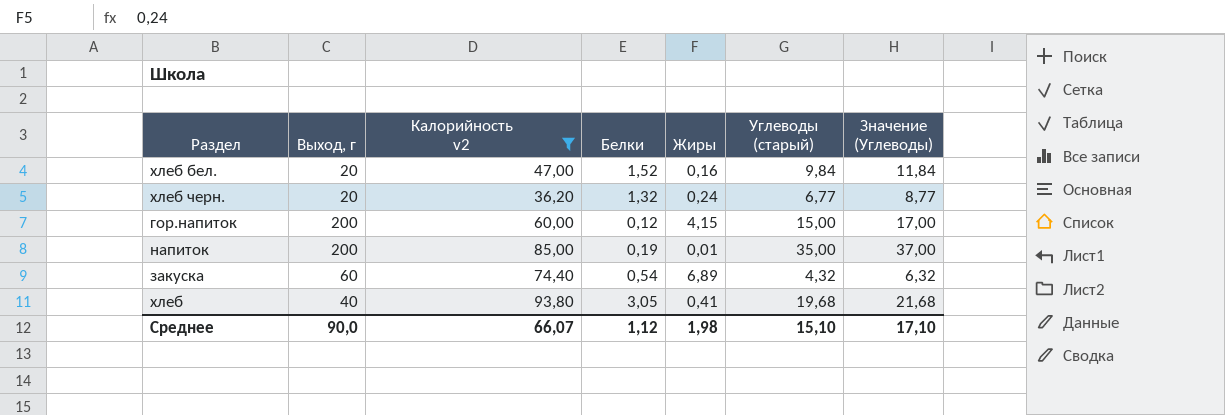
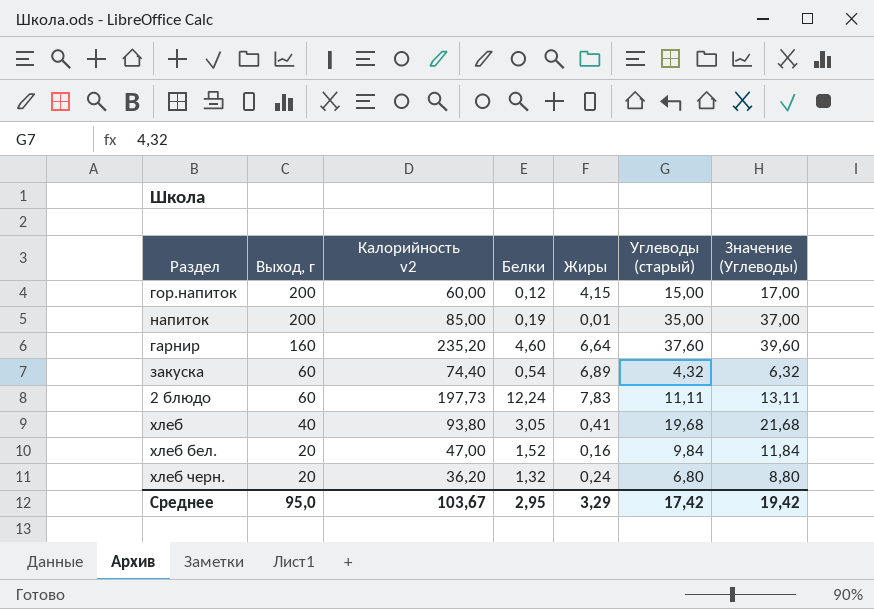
filter: Калорийность v2 <= 93,80 -> none
row order: none -> Выход, г descending
хлеб черн. | Углеводы (старый): 6,77 -> 6,80
хлеб черн. | Значение (Углеводы): 8,77 -> 8,80
Среднее | Выход, г: 90,0 -> 95,0
Среднее | Калорийность v2: 66,07 -> 103,67
Среднее | Белки: 1,12 -> 2,95
Среднее | Жиры: 1,98 -> 3,29
Среднее | Углеводы (старый): 15,10 -> 17,42
Среднее | Значение (Углеводы): 17,10 -> 19,42

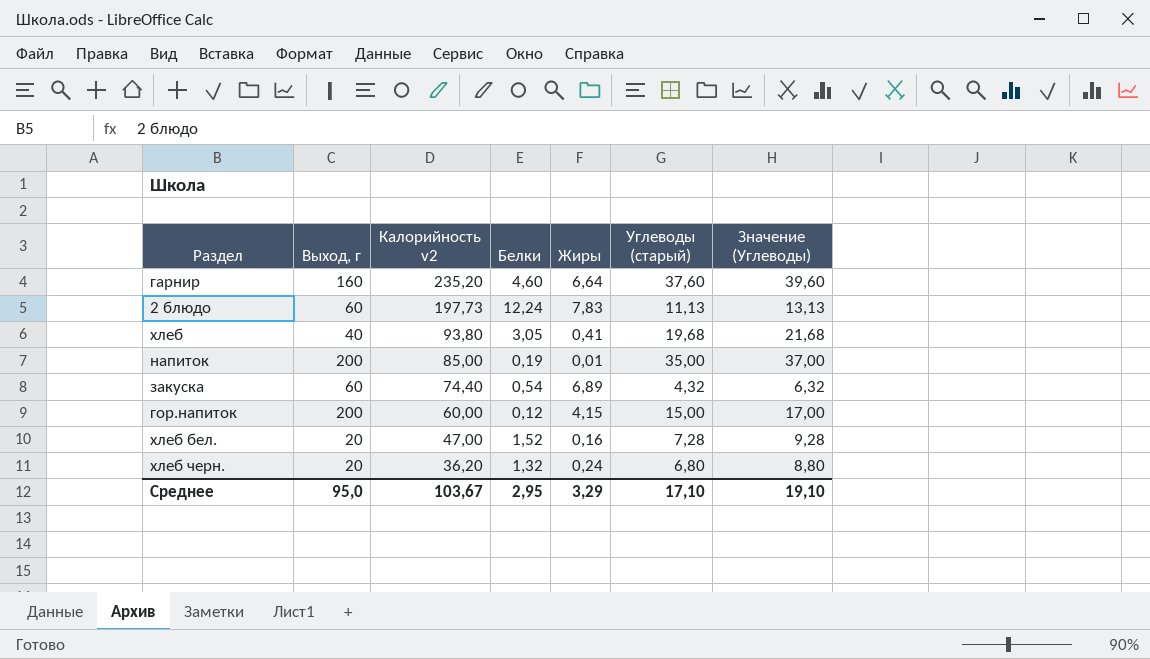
row order: Выход, г descending -> Калорийность v2 descending
2 блюдо | Углеводы (старый): 11,11 -> 11,13
2 блюдо | Значение (Углеводы): 13,11 -> 13,13
хлеб бел. | Углеводы (старый): 9,84 -> 7,28
хлеб бел. | Значение (Углеводы): 11,84 -> 9,28
Среднее | Углеводы (старый): 17,42 -> 17,10
Среднее | Значение (Углеводы): 19,42 -> 19,10

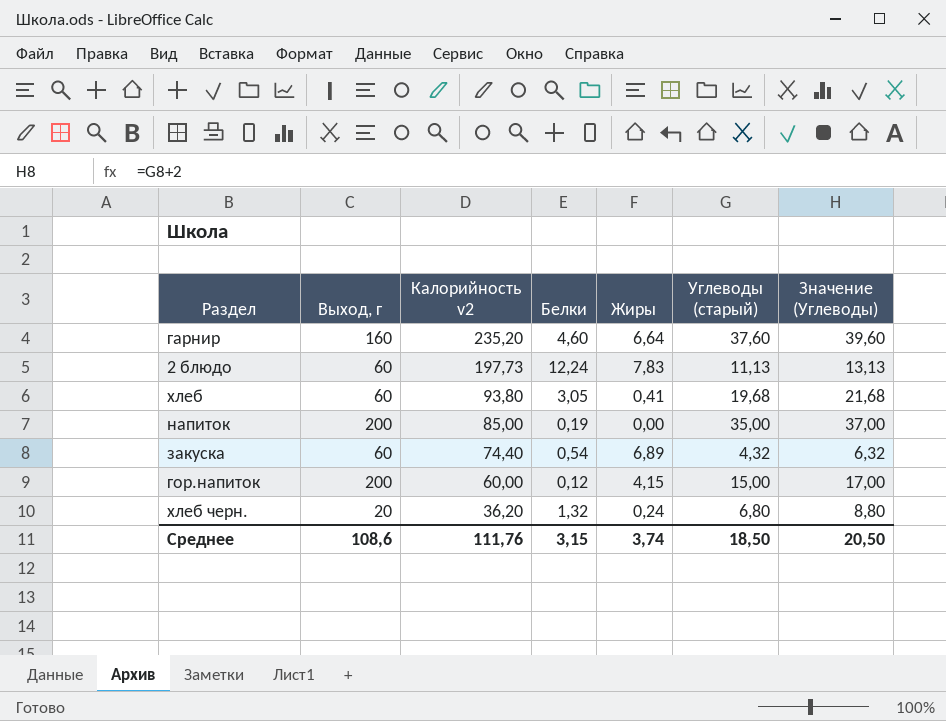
row хлеб бел.: 20 | 47,00 | 1,52 | 0,16 | 7,28 | 9,28 -> none
хлеб | Выход, г: 40 -> 60
напиток | Жиры: 0,01 -> 0,00
Среднее | Выход, г: 95,0 -> 108,6
Среднее | Калорийность v2: 103,67 -> 111,76
Среднее | Белки: 2,95 -> 3,15
Среднее | Жиры: 3,29 -> 3,74
Среднее | Углеводы (старый): 17,10 -> 18,50
Среднее | Значение (Углеводы): 19,10 -> 20,50

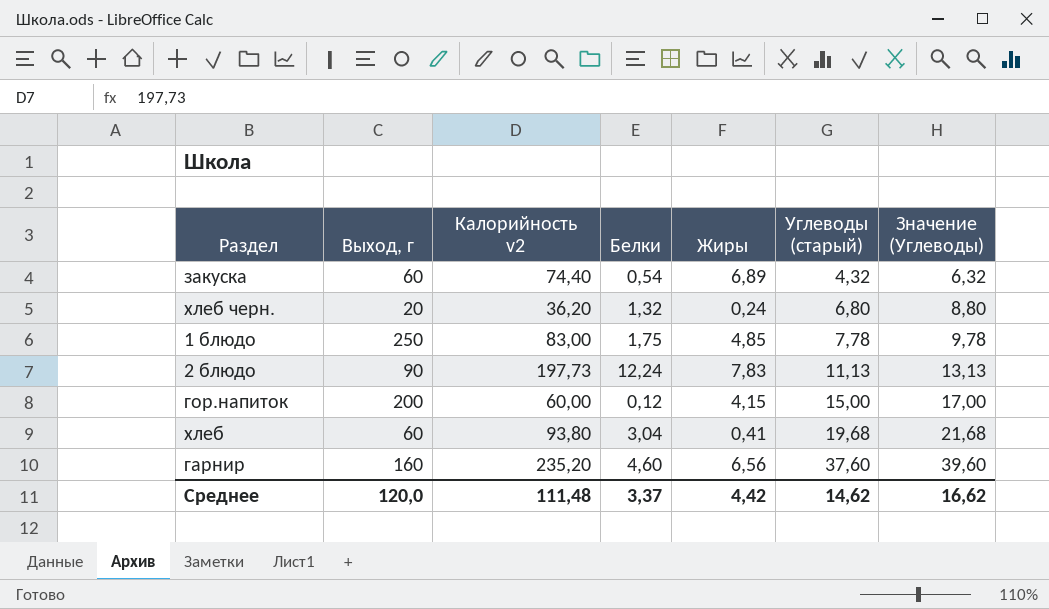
row order: Калорийность v2 descending -> Углеводы (старый) ascending
row напиток: 200 | 85,00 | 0,19 | 0,00 | 35,00 | 37,00 -> none
row 1 блюдо: none -> 250 | 83,00 | 1,75 | 4,85 | 7,78 | 9,78
2 блюдо | Выход, г: 60 -> 90
хлеб | Белки: 3,05 -> 3,04
гарнир | Жиры: 6,64 -> 6,56
Среднее | Выход, г: 108,6 -> 120,0
Среднее | Калорийность v2: 111,76 -> 111,48
Среднее | Белки: 3,15 -> 3,37
Среднее | Жиры: 3,74 -> 4,42
Среднее | Углеводы (старый): 18,50 -> 14,62
Среднее | Значение (Углеводы): 20,50 -> 16,62

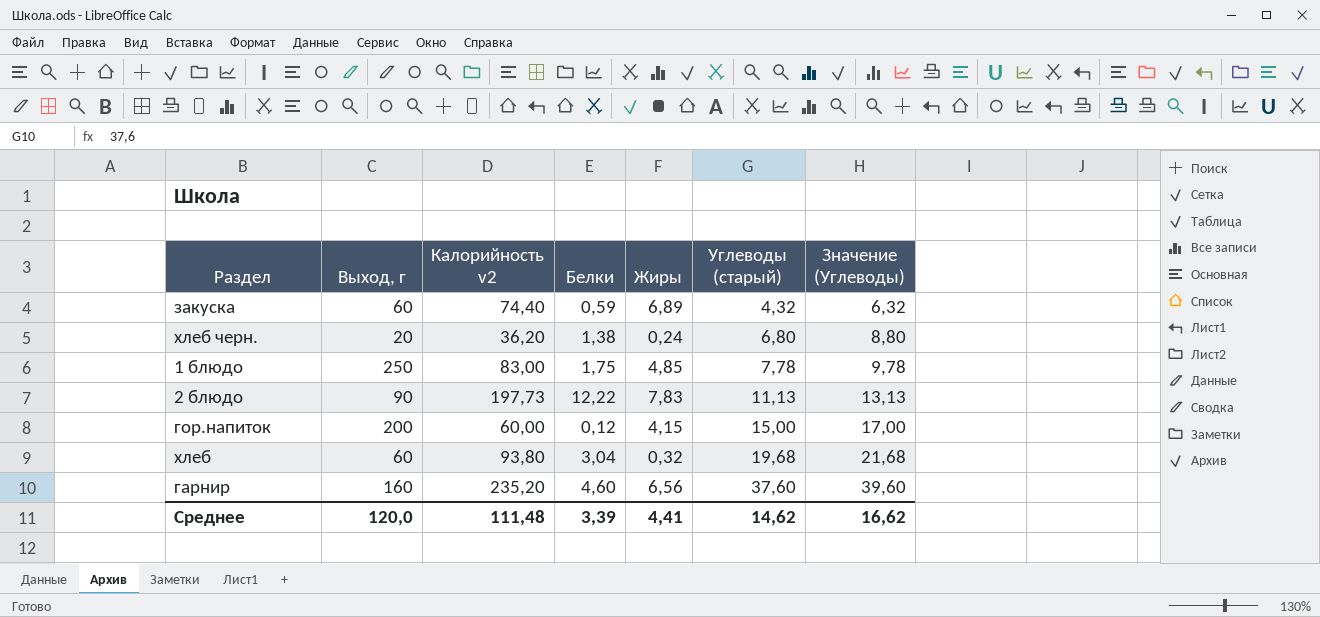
закуска | Белки: 0,54 -> 0,59
хлеб черн. | Белки: 1,32 -> 1,38
2 блюдо | Белки: 12,24 -> 12,22
хлеб | Жиры: 0,41 -> 0,32
Среднее | Белки: 3,37 -> 3,39
Среднее | Жиры: 4,42 -> 4,41

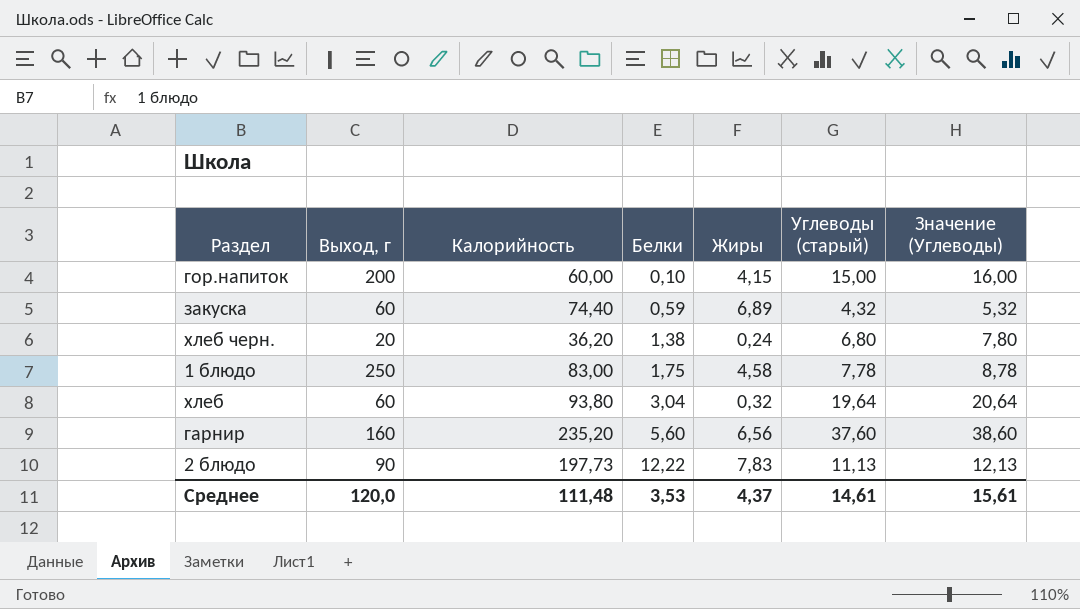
row order: Углеводы (старый) ascending -> Белки ascending
column name: Калорийность v2 -> Калорийность
column Значение (Углеводы) | formula: [Углеводы (старый)] + 2 -> [Углеводы (старый)] + 1
гор.напиток | Белки: 0,12 -> 0,10
1 блюдо | Жиры: 4,85 -> 4,58
хлеб | Углеводы (старый): 19,68 -> 19,64
гарнир | Белки: 4,60 -> 5,60
Среднее | Белки: 3,39 -> 3,53
Среднее | Жиры: 4,41 -> 4,37
Среднее | Углеводы (старый): 14,62 -> 14,61
Среднее | Значение (Углеводы): 16,62 -> 15,61

